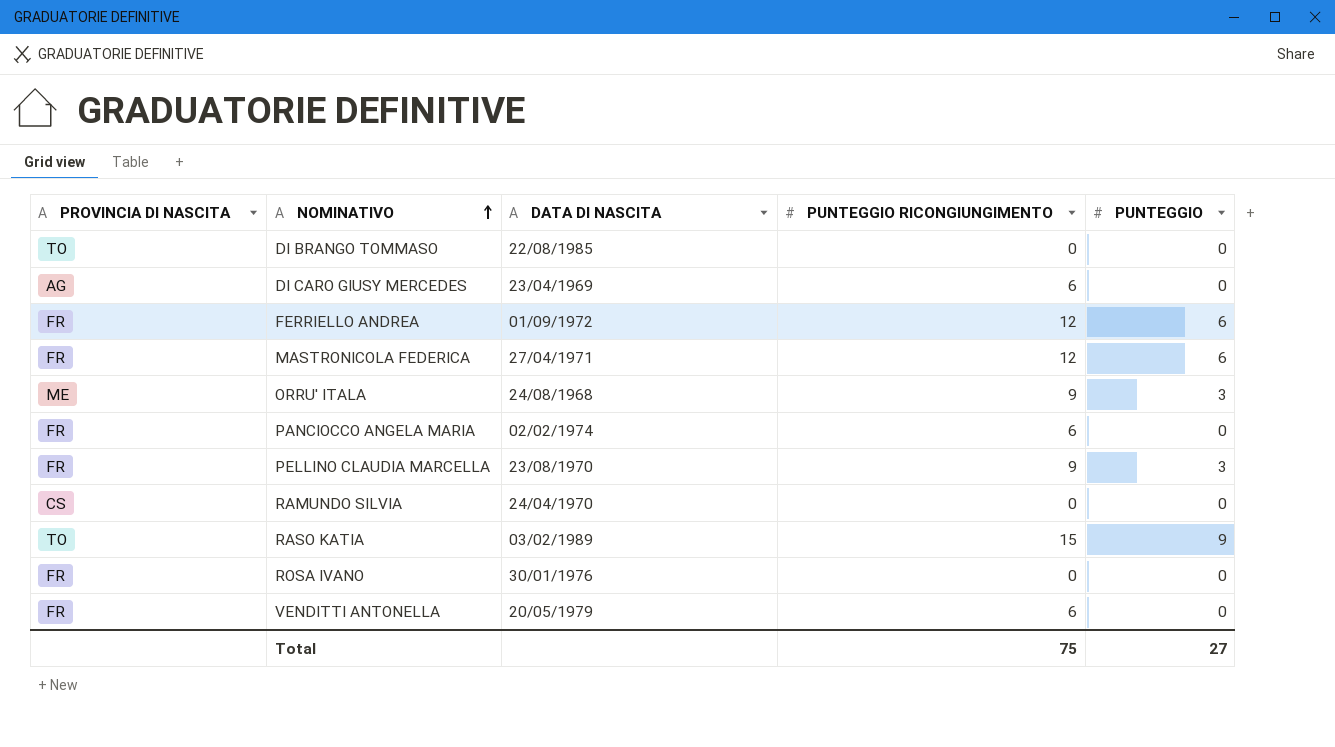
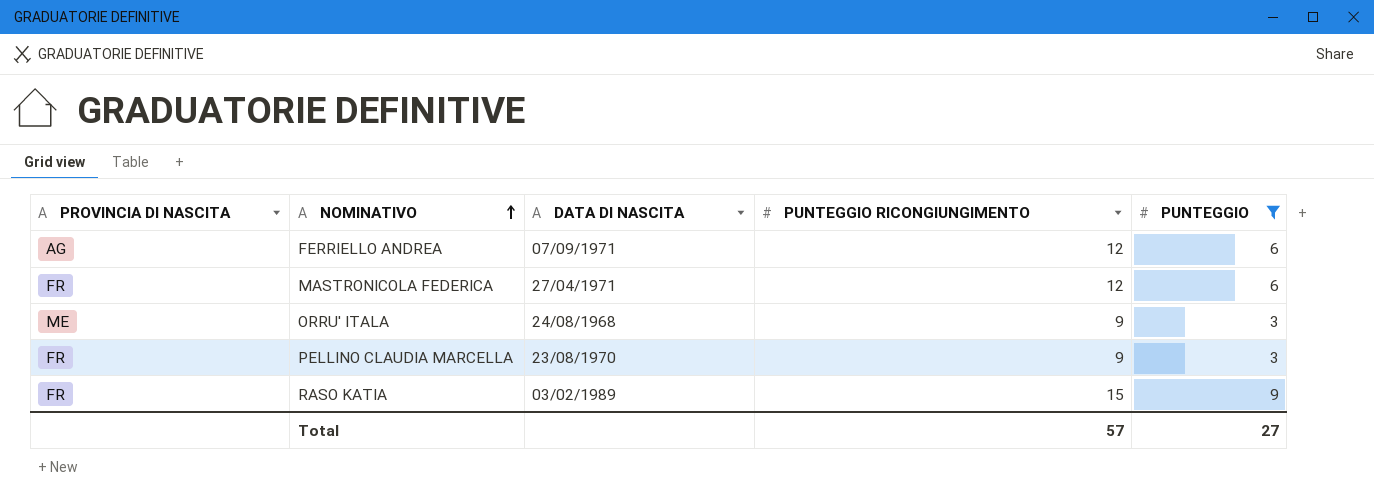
filter: none -> PUNTEGGIO != 0
FERRIELLO ANDREA | PROVINCIA DI NASCITA: FR -> AG
FERRIELLO ANDREA | DATA DI NASCITA: 01/09/1972 -> 07/09/1971
RASO KATIA | PROVINCIA DI NASCITA: TO -> FR
Total | PUNTEGGIO RICONGIUNGIMENTO: 75 -> 57

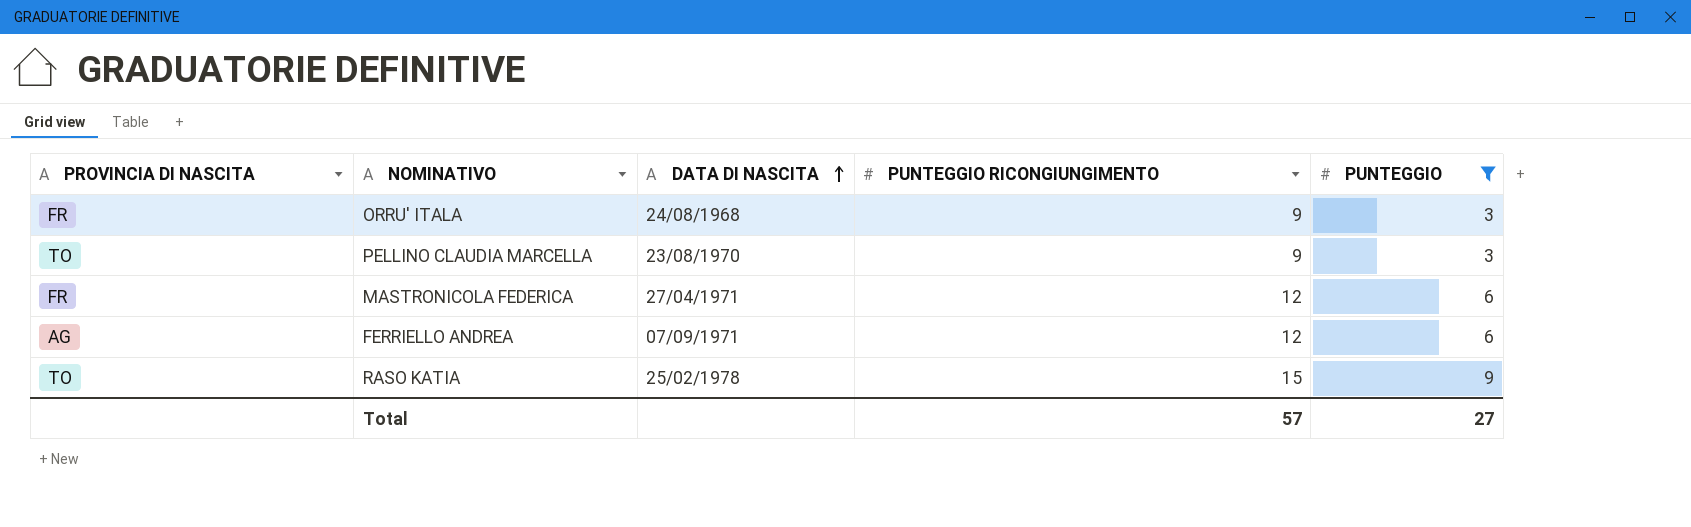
row order: NOMINATIVO ascending -> DATA DI NASCITA ascending
ORRU' ITALA | PROVINCIA DI NASCITA: ME -> FR
PELLINO CLAUDIA MARCELLA | PROVINCIA DI NASCITA: FR -> TO
RASO KATIA | PROVINCIA DI NASCITA: FR -> TO
RASO KATIA | DATA DI NASCITA: 03/02/1989 -> 25/02/1978

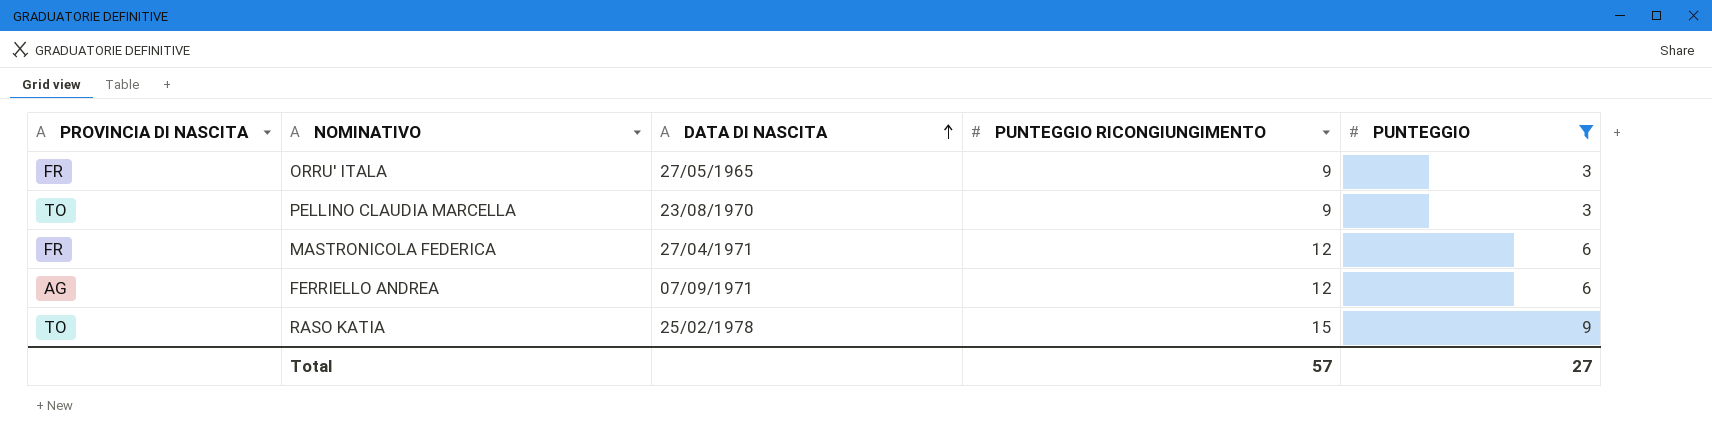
ORRU' ITALA | DATA DI NASCITA: 24/08/1968 -> 27/05/1965

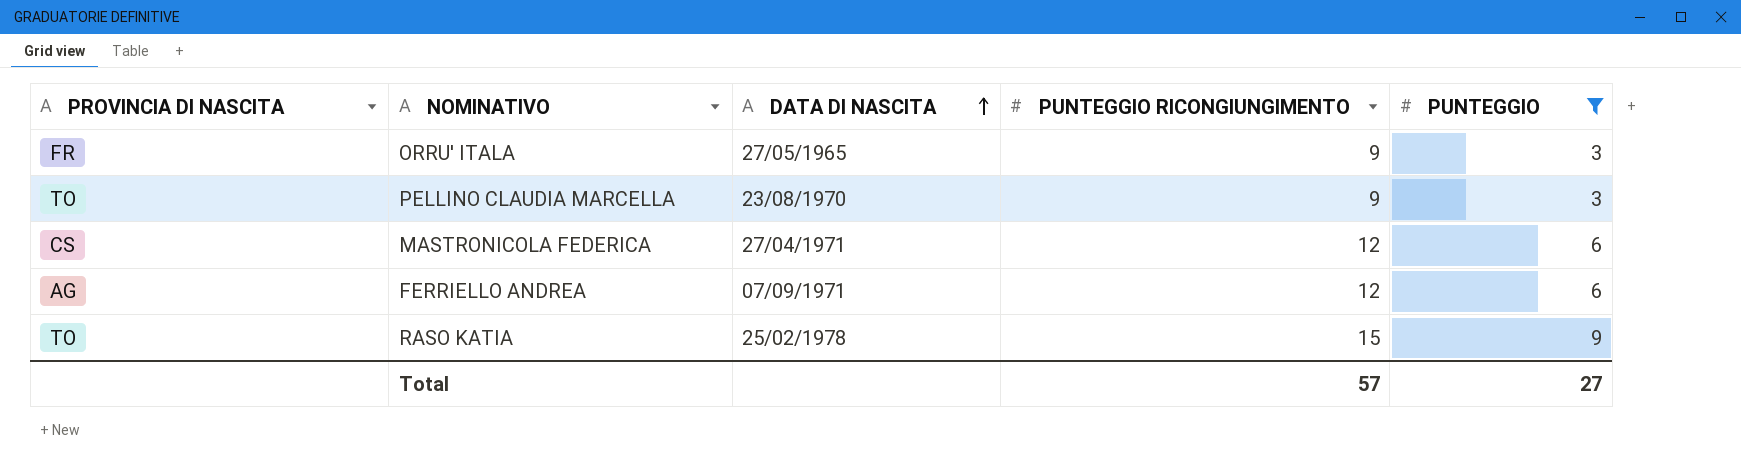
MASTRONICOLA FEDERICA | PROVINCIA DI NASCITA: FR -> CS

